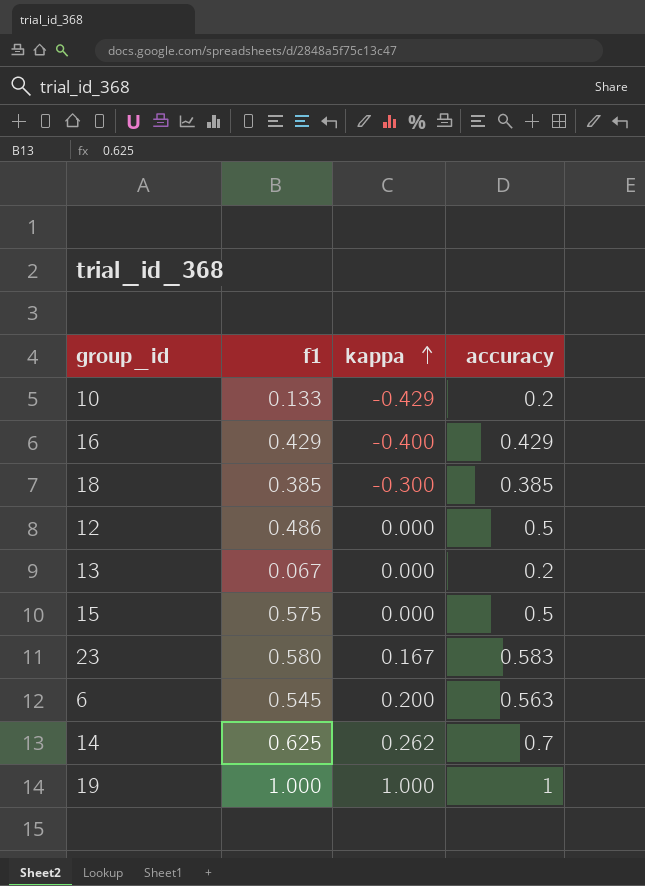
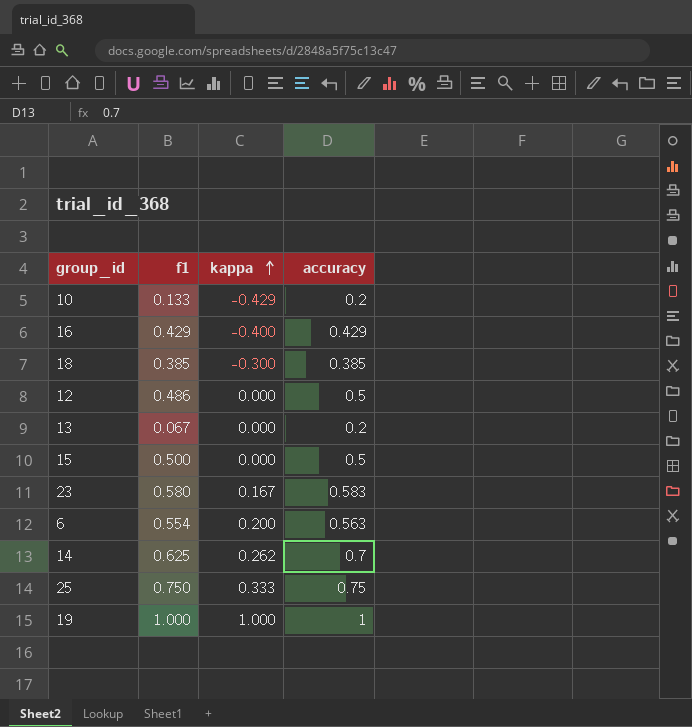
15 | f1: 0.575 -> 0.500
6 | f1: 0.545 -> 0.554
row 25: none -> 0.750 | 0.333 | 0.75

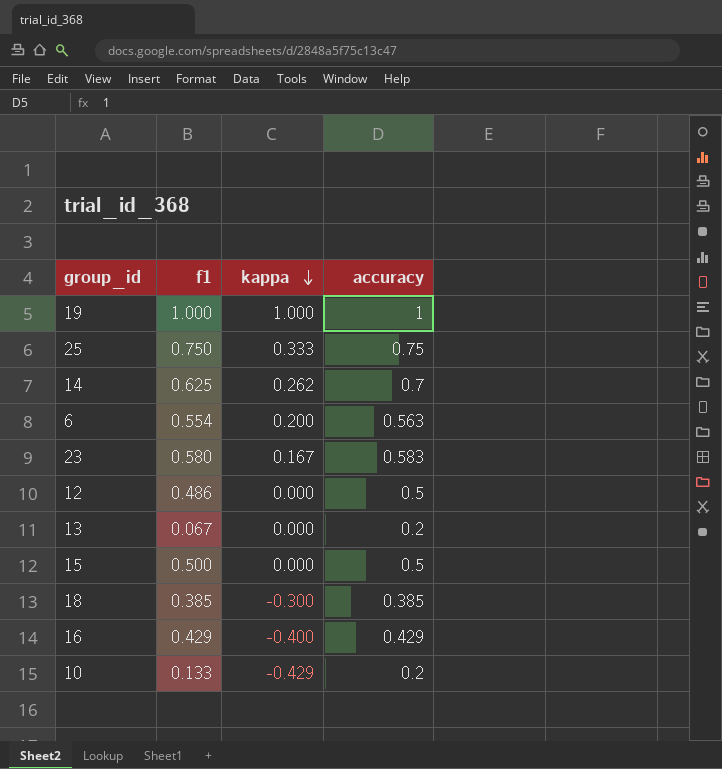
row order: kappa ascending -> kappa descending

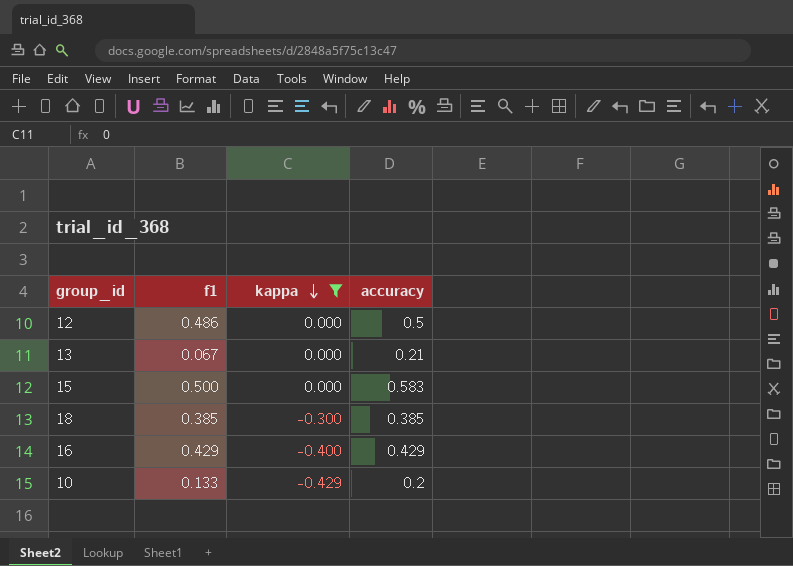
filter: none -> kappa <= 0.000
13 | accuracy: 0.2 -> 0.21
15 | accuracy: 0.5 -> 0.583

